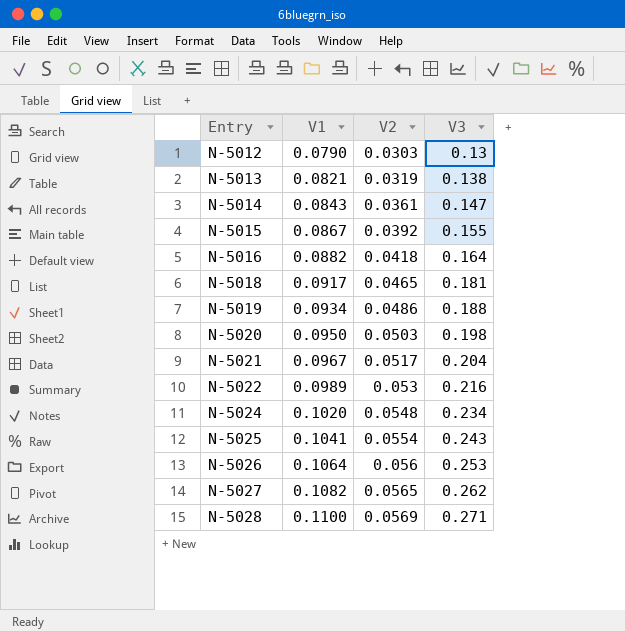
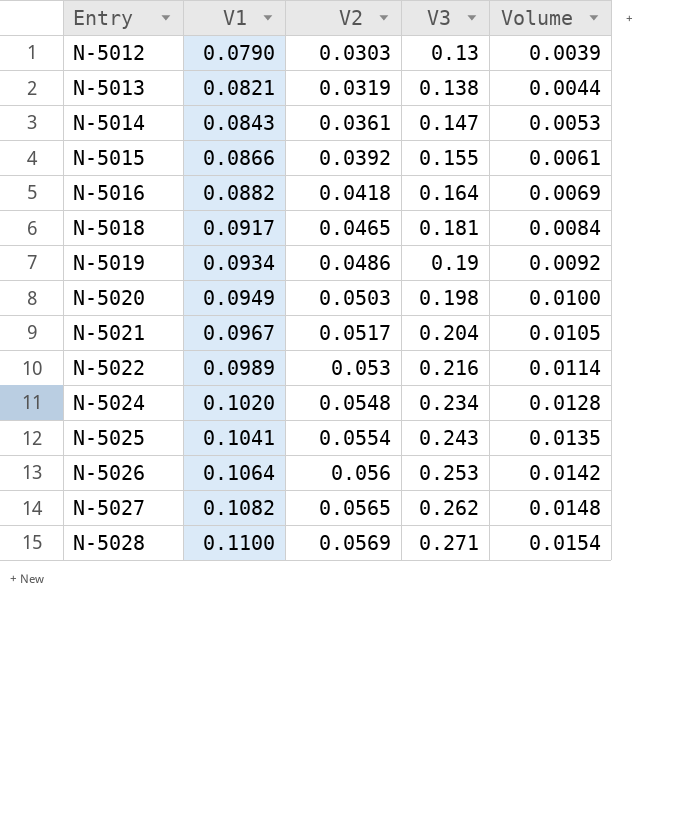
column Volume | formula: none -> [V2] * [V3]
N-5015 | V1: 0.0867 -> 0.0866
N-5019 | V3: 0.188 -> 0.19
N-5020 | V1: 0.0950 -> 0.0949

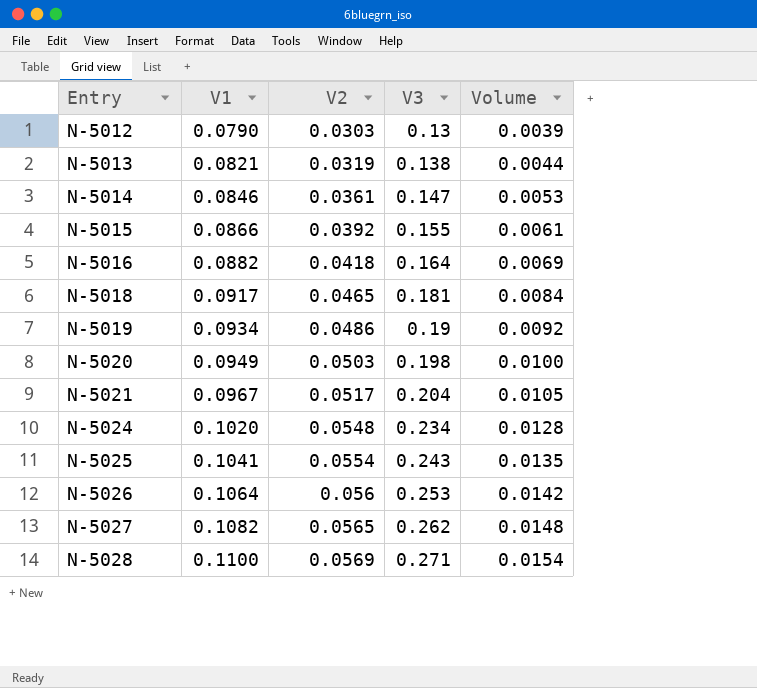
row N-5022: 0.0989 | 0.053 | 0.216 | 0.0114 -> none
N-5014 | V1: 0.0843 -> 0.0846

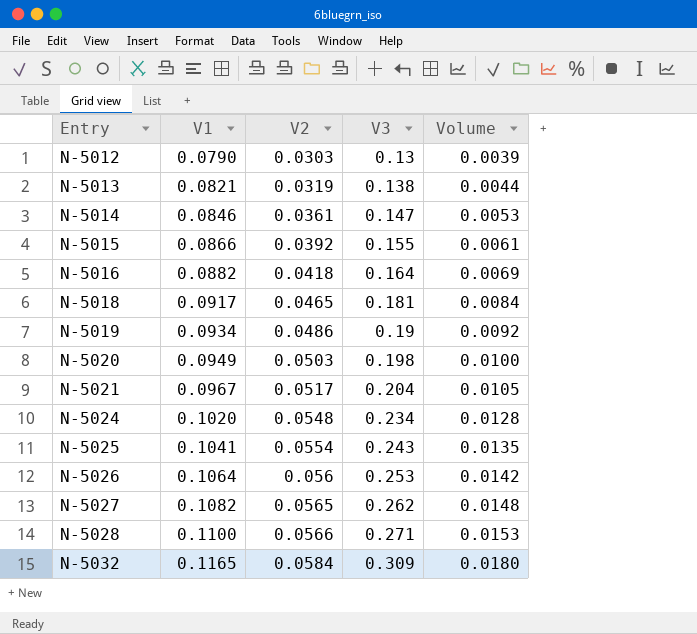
N-5028 | V2: 0.0569 -> 0.0566
N-5028 | Volume: 0.0154 -> 0.0153
row N-5032: none -> 0.1165 | 0.0584 | 0.309 | 0.0180

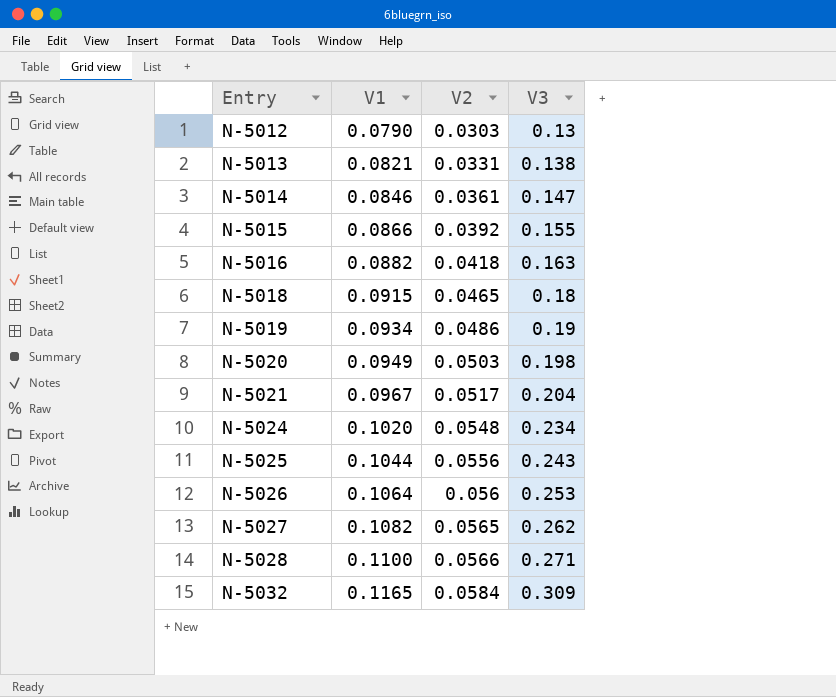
column Volume | formula: [V2] * [V3] -> none
N-5013 | V2: 0.0319 -> 0.0331
N-5016 | V3: 0.164 -> 0.163
N-5018 | V1: 0.0917 -> 0.0915
N-5018 | V3: 0.181 -> 0.18
N-5025 | V1: 0.1041 -> 0.1044
N-5025 | V2: 0.0554 -> 0.0556

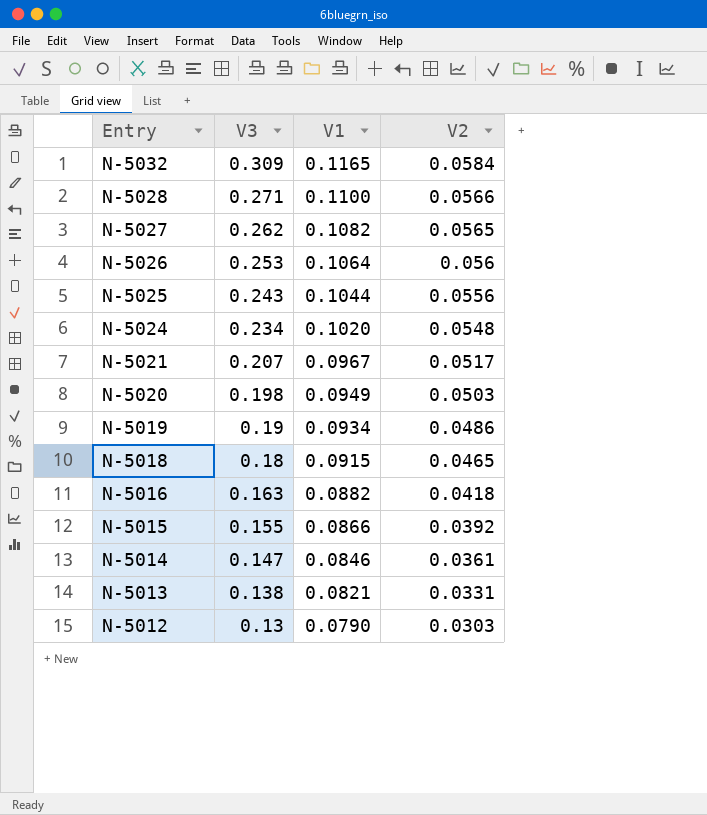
row order: Entry ascending -> Entry descending
column V3 | position: 4 -> 2
N-5021 | V3: 0.204 -> 0.207

